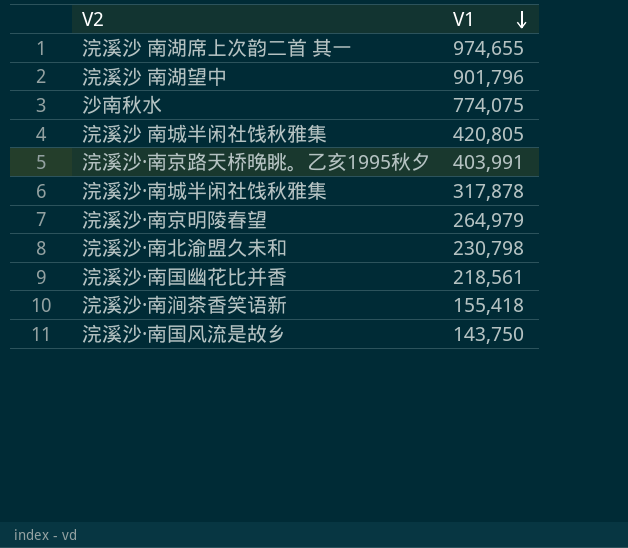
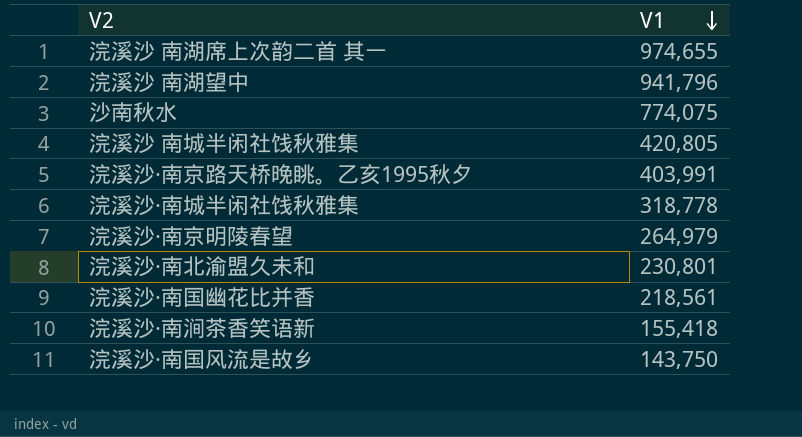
浣溪沙 南湖望中 | V1: 901,796 -> 941,796
浣溪沙·南城半闲社饯秋雅集 | V1: 317,878 -> 318,778
浣溪沙·南北渝盟久未和 | V1: 230,798 -> 230,801

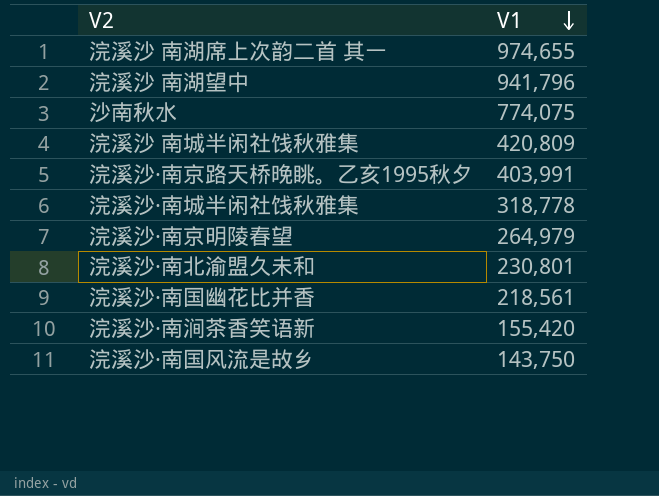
浣溪沙 南城半闲社饯秋雅集 | V1: 420,805 -> 420,809
浣溪沙·南涧茶香笑语新 | V1: 155,418 -> 155,420

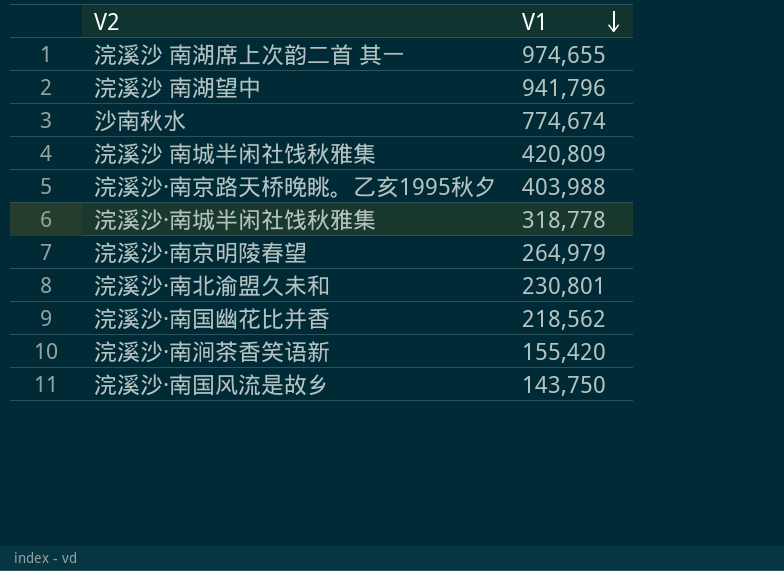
沙南秋水 | V1: 774,075 -> 774,674
浣溪沙·南京路天桥晚眺。乙亥1995秋夕 | V1: 403,991 -> 403,988
浣溪沙·南国幽花比并香 | V1: 218,561 -> 218,562

